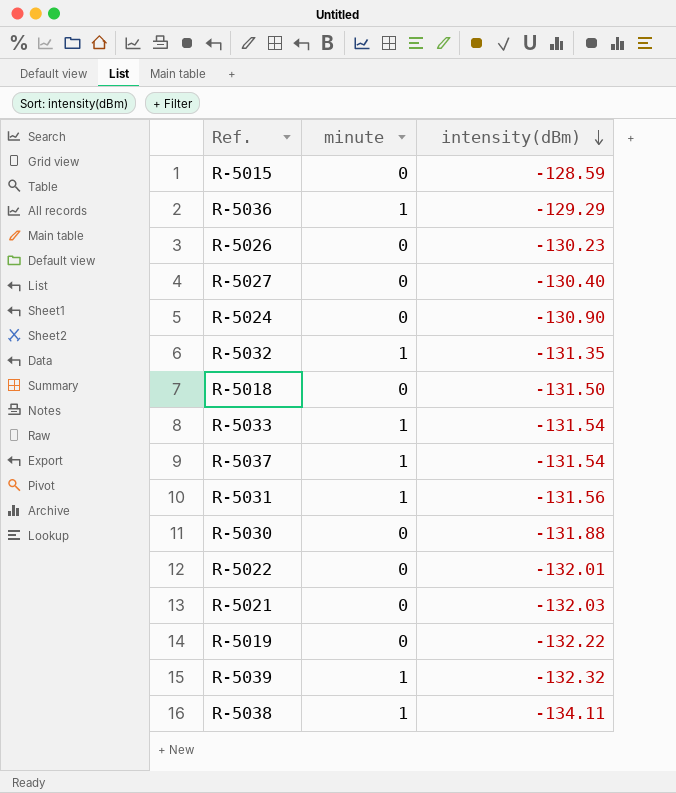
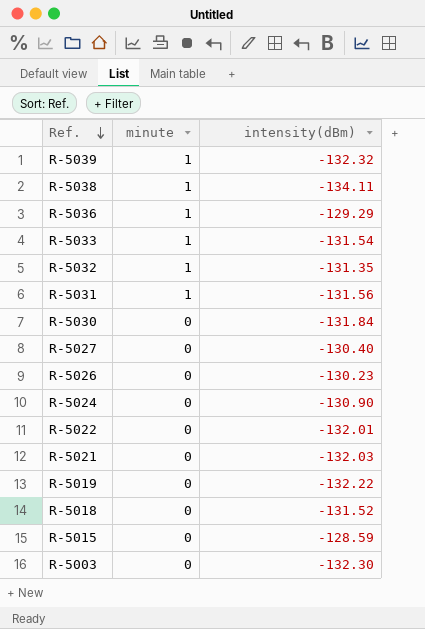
row order: intensity(dBm) descending -> Ref. descending
row R-5037: 1 | -131.54 -> none
R-5030 | intensity(dBm): -131.88 -> -131.84
R-5018 | intensity(dBm): -131.50 -> -131.52
row R-5003: none -> 0 | -132.30

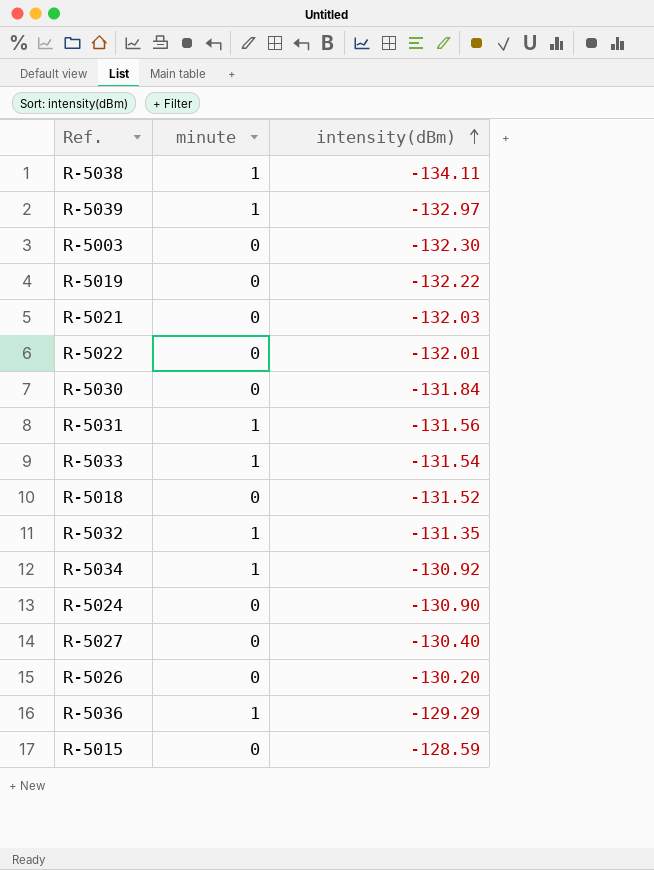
row order: Ref. descending -> intensity(dBm) ascending
R-5039 | intensity(dBm): -132.32 -> -132.97
row R-5034: none -> 1 | -130.92
R-5026 | intensity(dBm): -130.23 -> -130.20

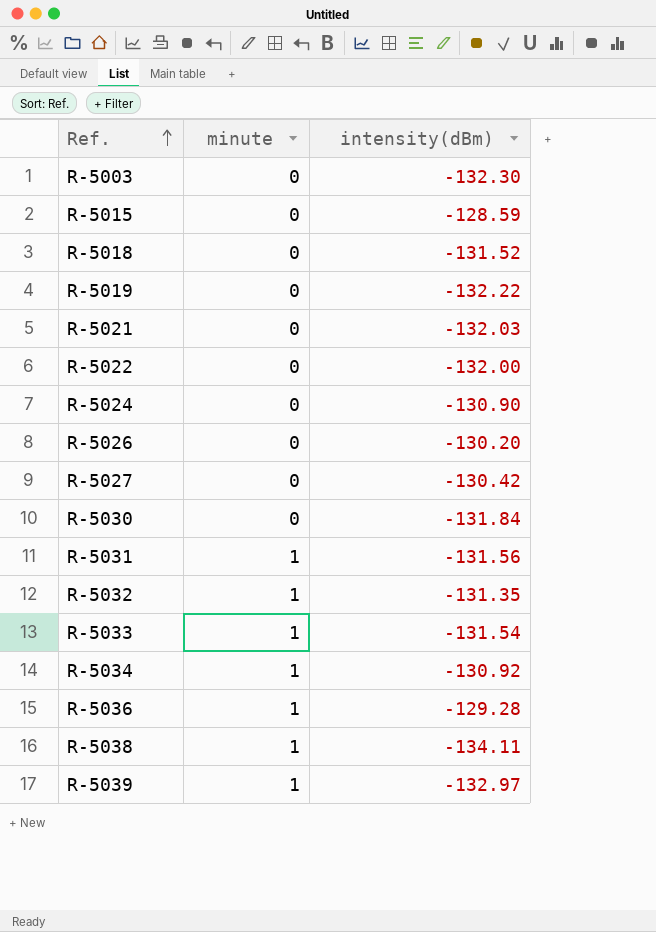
row order: intensity(dBm) ascending -> Ref. ascending
R-5022 | intensity(dBm): -132.01 -> -132.00
R-5027 | intensity(dBm): -130.40 -> -130.42
R-5036 | intensity(dBm): -129.29 -> -129.28

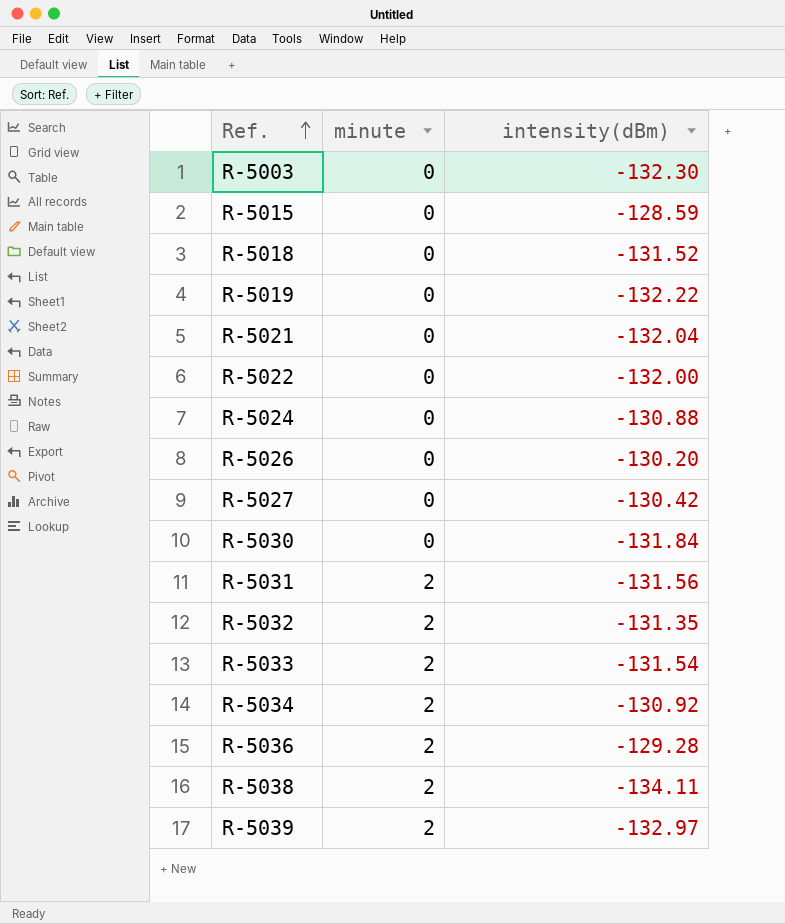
R-5021 | intensity(dBm): -132.03 -> -132.04
R-5024 | intensity(dBm): -130.90 -> -130.88
R-5031 | minute: 1 -> 2
R-5032 | minute: 1 -> 2
R-5033 | minute: 1 -> 2
R-5034 | minute: 1 -> 2
R-5036 | minute: 1 -> 2
R-5038 | minute: 1 -> 2
R-5039 | minute: 1 -> 2

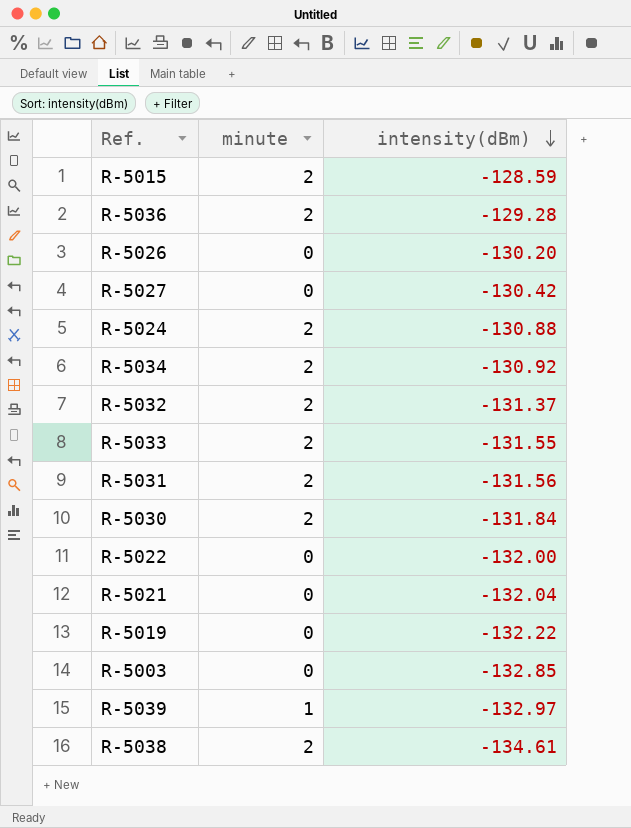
row order: Ref. ascending -> intensity(dBm) descending
row R-5018: 0 | -131.52 -> none
R-5015 | minute: 0 -> 2
R-5024 | minute: 0 -> 2
R-5032 | intensity(dBm): -131.35 -> -131.37
R-5033 | intensity(dBm): -131.54 -> -131.55
R-5030 | minute: 0 -> 2
R-5003 | intensity(dBm): -132.30 -> -132.85
R-5039 | minute: 2 -> 1
R-5038 | intensity(dBm): -134.11 -> -134.61

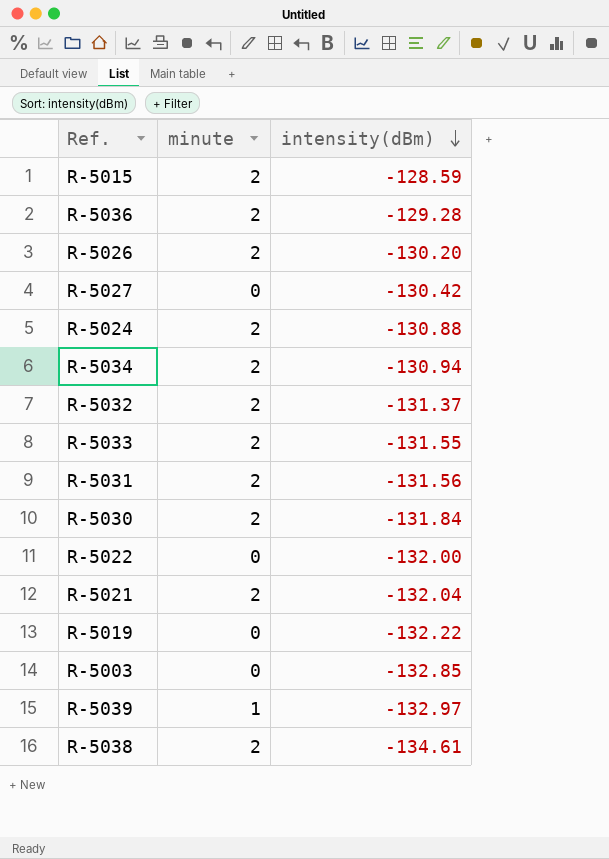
R-5026 | minute: 0 -> 2
R-5034 | intensity(dBm): -130.92 -> -130.94
R-5021 | minute: 0 -> 2

